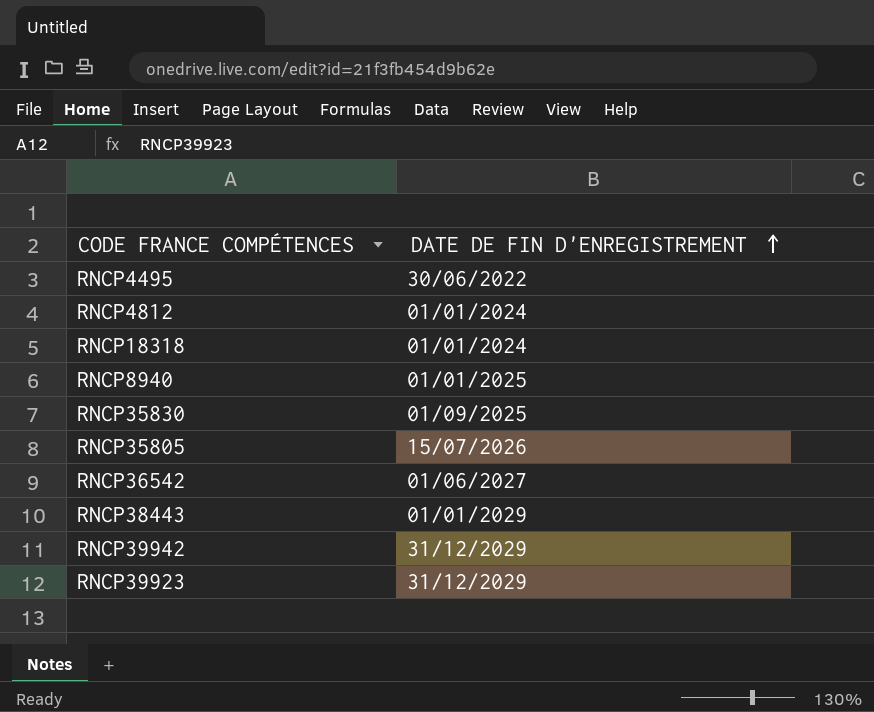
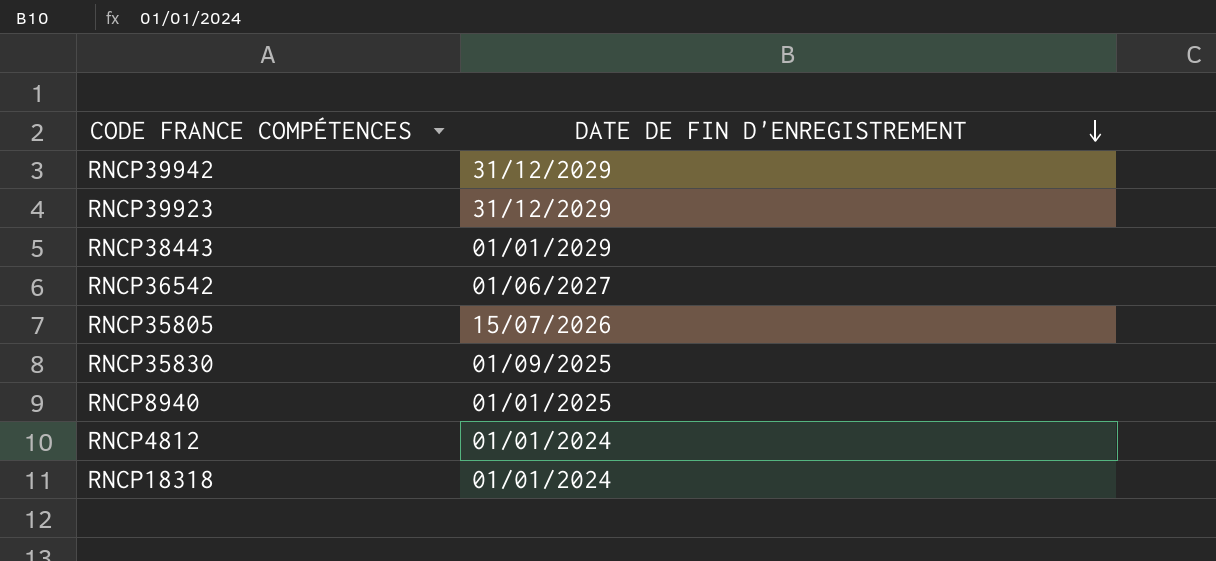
row order: DATE DE FIN D'ENREGISTREMENT ascending -> DATE DE FIN D'ENREGISTREMENT descending
row RNCP4495: 30/06/2022 -> none

